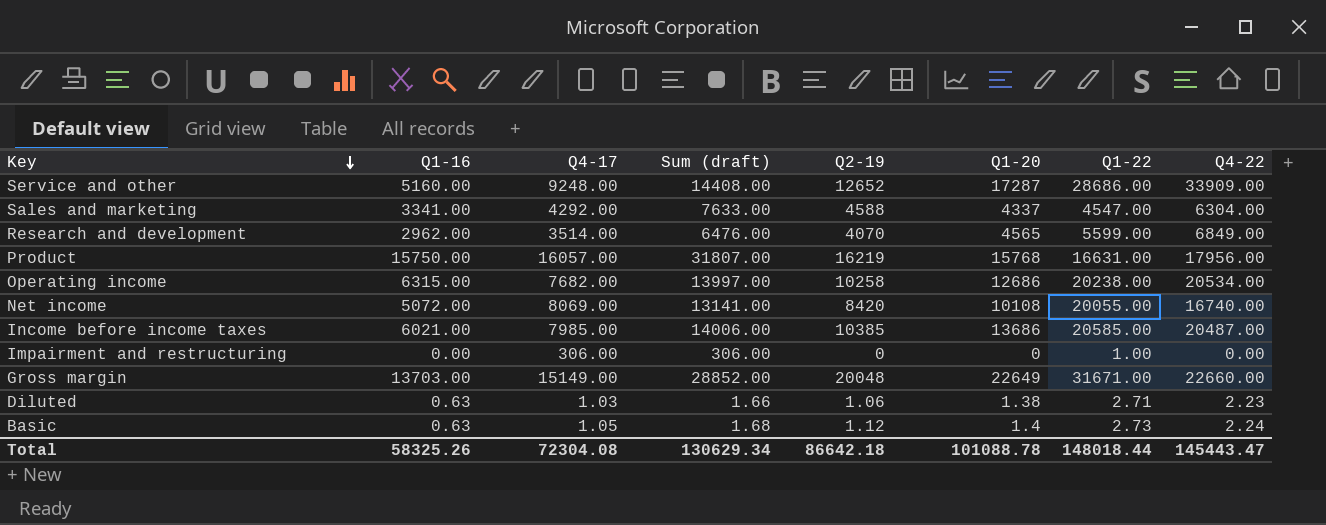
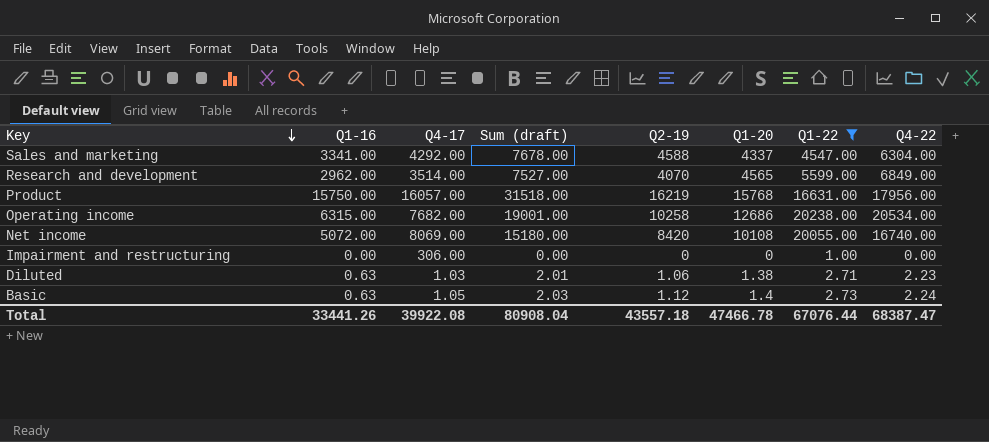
filter: none -> Q1-22 <= 20238.00
column Sum (draft) | formula: [Q1-16] + [Q4-17] -> [Q1-16] + [Q1-20]
Total | Q1-16: 58325.26 -> 33441.26
Total | Q4-17: 72304.08 -> 39922.08
Total | Sum (draft): 130629.34 -> 80908.04
Total | Q2-19: 86642.18 -> 43557.18
Total | Q1-20: 101088.78 -> 47466.78
Total | Q1-22: 148018.44 -> 67076.44
Total | Q4-22: 145443.47 -> 68387.47

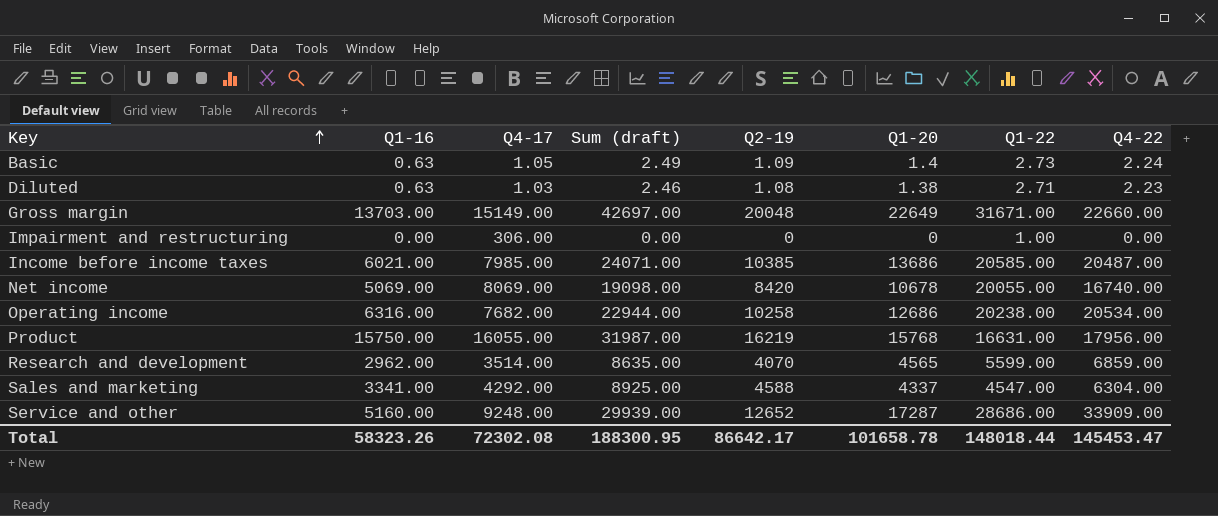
filter: Q1-22 <= 20238.00 -> none
row order: Key descending -> Key ascending
column Sum (draft) | formula: [Q1-16] + [Q1-20] -> [Q2-19] + [Q1-20]
Basic | Q2-19: 1.12 -> 1.09
Diluted | Q2-19: 1.06 -> 1.08
Net income | Q1-16: 5072.00 -> 5069.00
Net income | Q1-20: 10108 -> 10678
Operating income | Q1-16: 6315.00 -> 6316.00
Product | Q4-17: 16057.00 -> 16055.00
Research and development | Q4-22: 6849.00 -> 6859.00
Total | Q1-16: 33441.26 -> 58323.26
Total | Q4-17: 39922.08 -> 72302.08
Total | Sum (draft): 80908.04 -> 188300.95
Total | Q2-19: 43557.18 -> 86642.17
Total | Q1-20: 47466.78 -> 101658.78
Total | Q1-22: 67076.44 -> 148018.44
Total | Q4-22: 68387.47 -> 145453.47

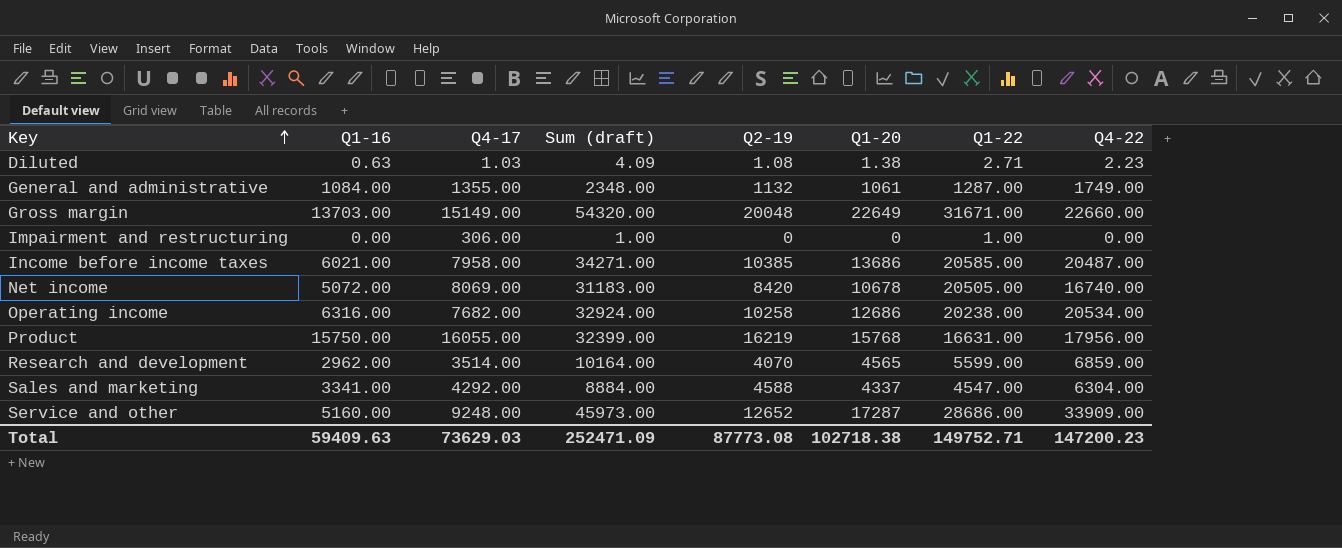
column Sum (draft) | formula: [Q2-19] + [Q1-20] -> [Q1-20] + [Q1-22]
row Basic: 0.63 | 1.05 | 2.49 | 1.09 | 1.4 | 2.73 | 2.24 -> none
row General and administrative: none -> 1084.00 | 1355.00 | 2348.00 | 1132 | 1061 | 1287.00 | 1749.00
Income before income taxes | Q4-17: 7985.00 -> 7958.00
Net income | Q1-16: 5069.00 -> 5072.00
Net income | Q1-22: 20055.00 -> 20505.00
Total | Q1-16: 58323.26 -> 59409.63
Total | Q4-17: 72302.08 -> 73629.03
Total | Sum (draft): 188300.95 -> 252471.09
Total | Q2-19: 86642.17 -> 87773.08
Total | Q1-20: 101658.78 -> 102718.38
Total | Q1-22: 148018.44 -> 149752.71
Total | Q4-22: 145453.47 -> 147200.23

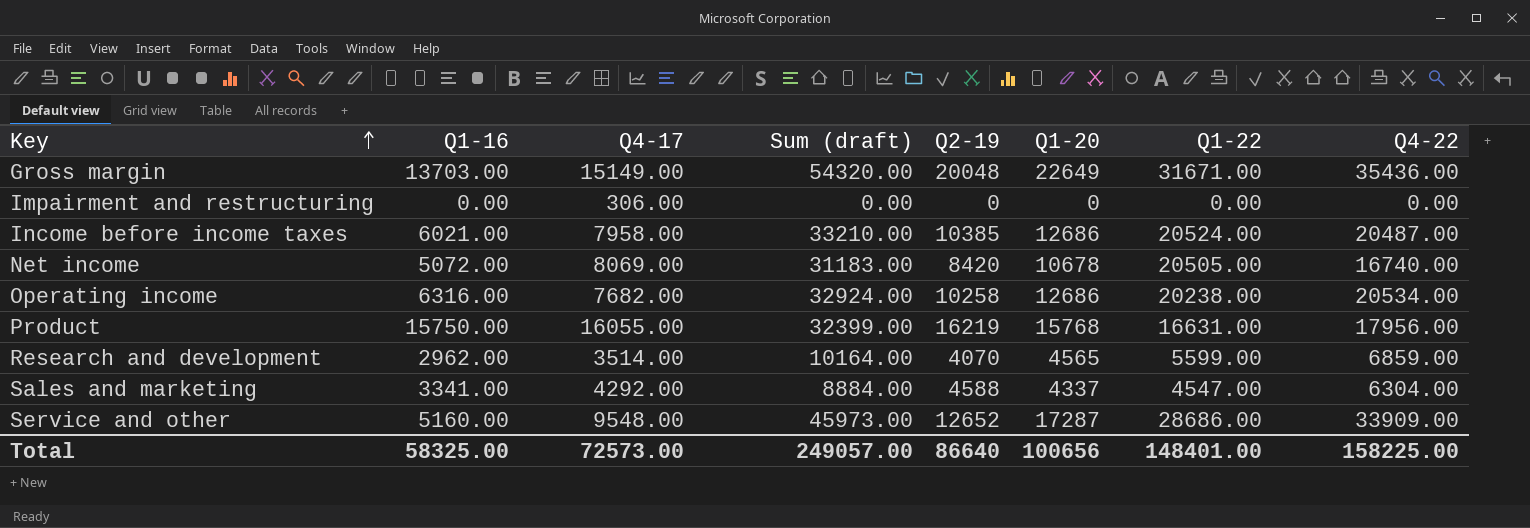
row Diluted: 0.63 | 1.03 | 4.09 | 1.08 | 1.38 | 2.71 | 2.23 -> none
row General and administrative: 1084.00 | 1355.00 | 2348.00 | 1132 | 1061 | 1287.00 | 1749.00 -> none
Gross margin | Q4-22: 22660.00 -> 35436.00
Impairment and restructuring | Sum (draft): 1.00 -> 0.00
Impairment and restructuring | Q1-22: 1.00 -> 0.00
Income before income taxes | Sum (draft): 34271.00 -> 33210.00
Income before income taxes | Q1-20: 13686 -> 12686
Income before income taxes | Q1-22: 20585.00 -> 20524.00
Service and other | Q4-17: 9248.00 -> 9548.00
Total | Q1-16: 59409.63 -> 58325.00
Total | Q4-17: 73629.03 -> 72573.00
Total | Sum (draft): 252471.09 -> 249057.00
Total | Q2-19: 87773.08 -> 86640
Total | Q1-20: 102718.38 -> 100656
Total | Q1-22: 149752.71 -> 148401.00
Total | Q4-22: 147200.23 -> 158225.00

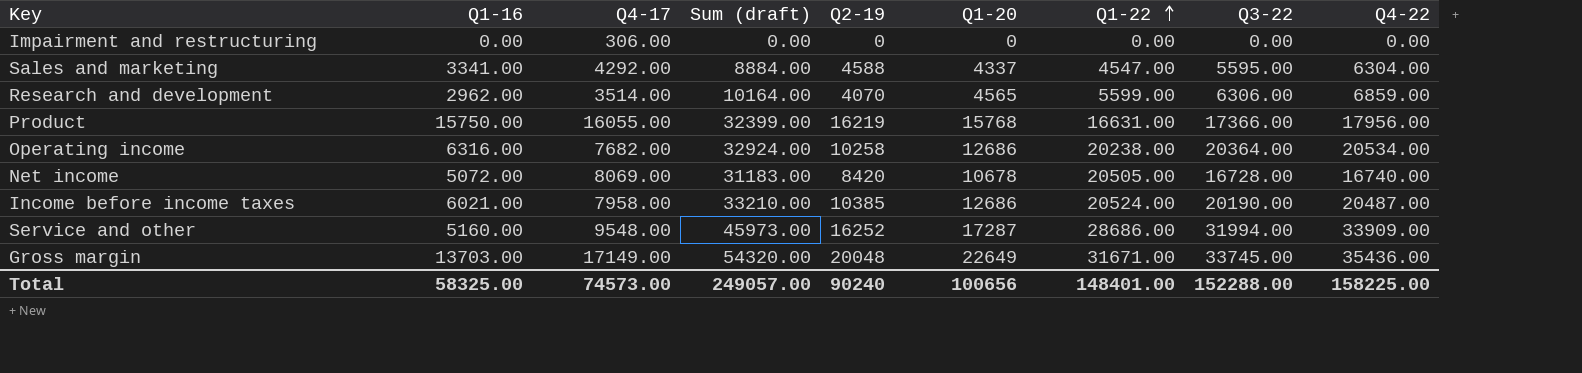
row order: Key ascending -> Q1-22 ascending
column Q3-22 | position: none -> 8
Service and other | Q2-19: 12652 -> 16252
Gross margin | Q4-17: 15149.00 -> 17149.00
Total | Q4-17: 72573.00 -> 74573.00
Total | Q2-19: 86640 -> 90240

